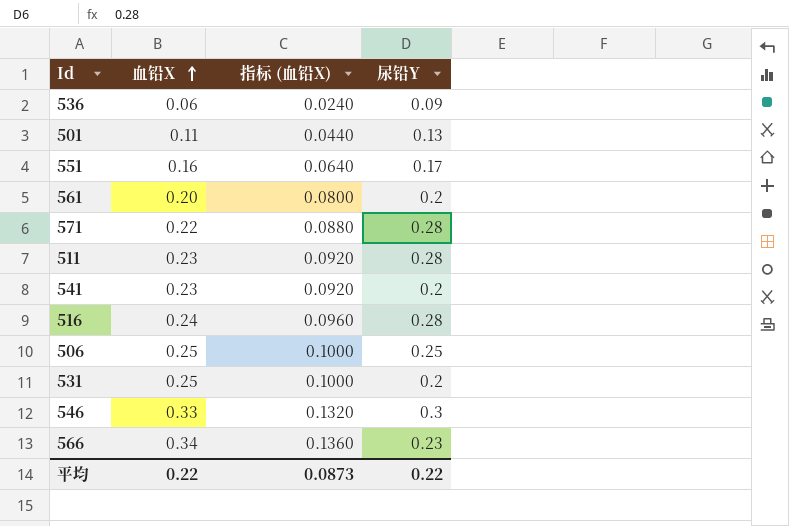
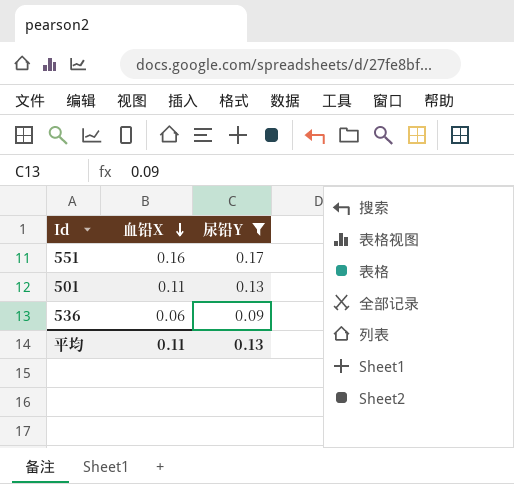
filter: none -> 尿铅Y <= 0.17
row order: 血铅X ascending -> 血铅X descending
column 指标 (血铅X) | formula: [血铅X] * 0.4 -> none
平均 | 血铅X: 0.22 -> 0.11
平均 | 尿铅Y: 0.22 -> 0.13

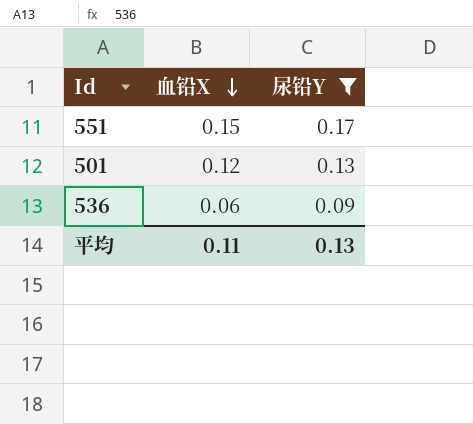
551 | 血铅X: 0.16 -> 0.15
501 | 血铅X: 0.11 -> 0.12

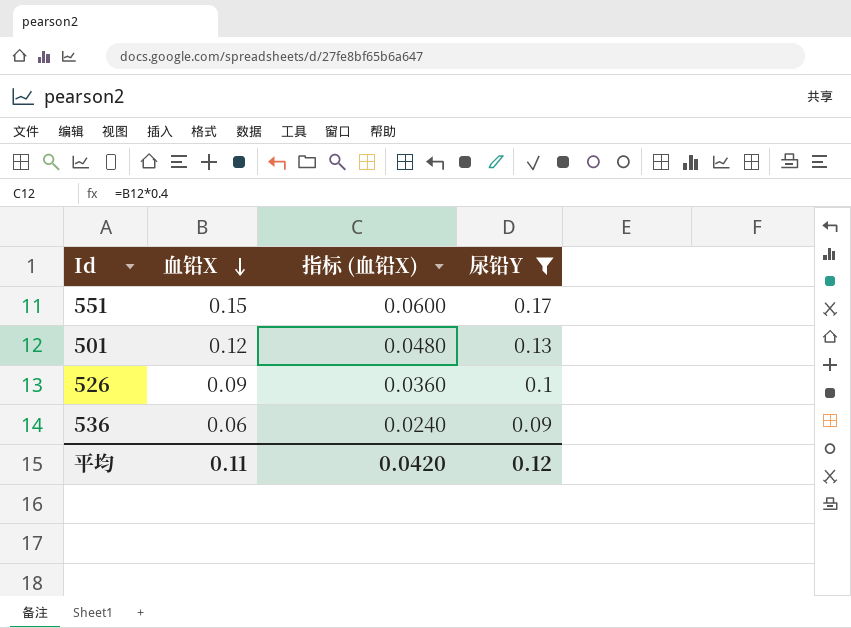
column 指标 (血铅X) | formula: none -> [血铅X] * 0.4
row 526: none -> 0.09 | 0.0360 | 0.1
平均 | 尿铅Y: 0.13 -> 0.12

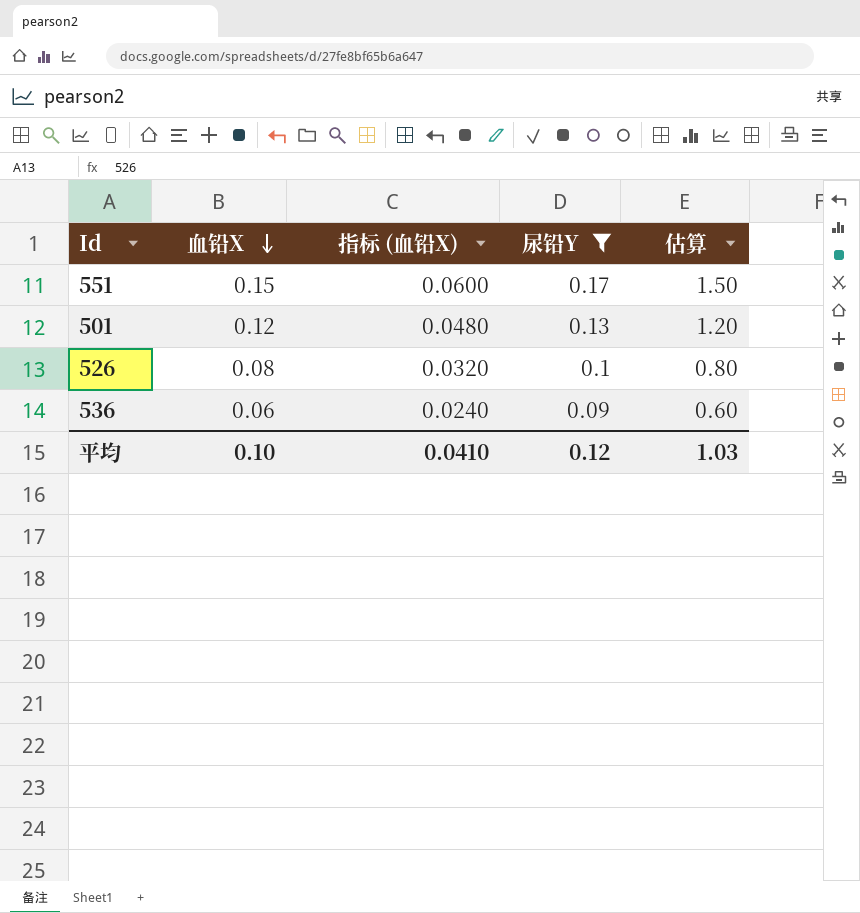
column 估算 | formula: none -> [血铅X] * 10
526 | 血铅X: 0.09 -> 0.08
526 | 指标 (血铅X): 0.0360 -> 0.0320
平均 | 血铅X: 0.11 -> 0.10
平均 | 指标 (血铅X): 0.0420 -> 0.0410

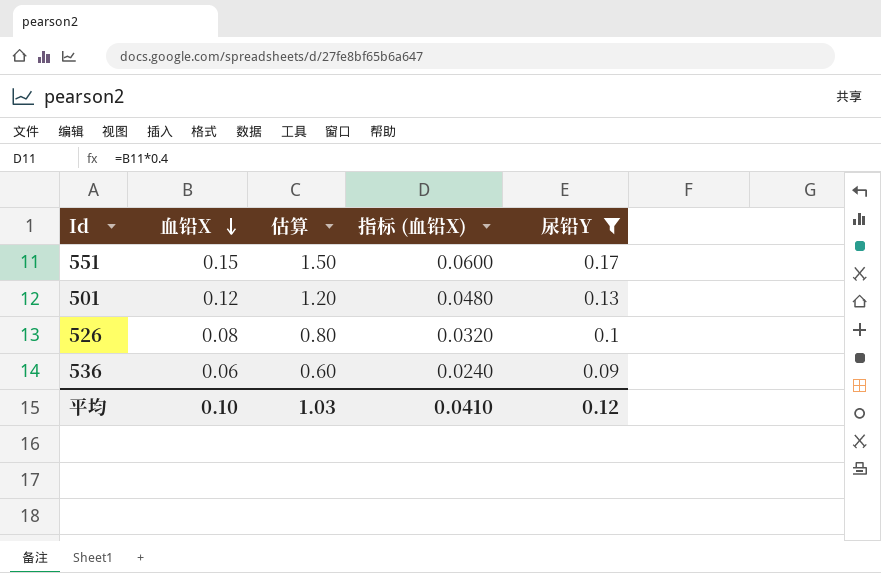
column 估算 | position: 5 -> 3

